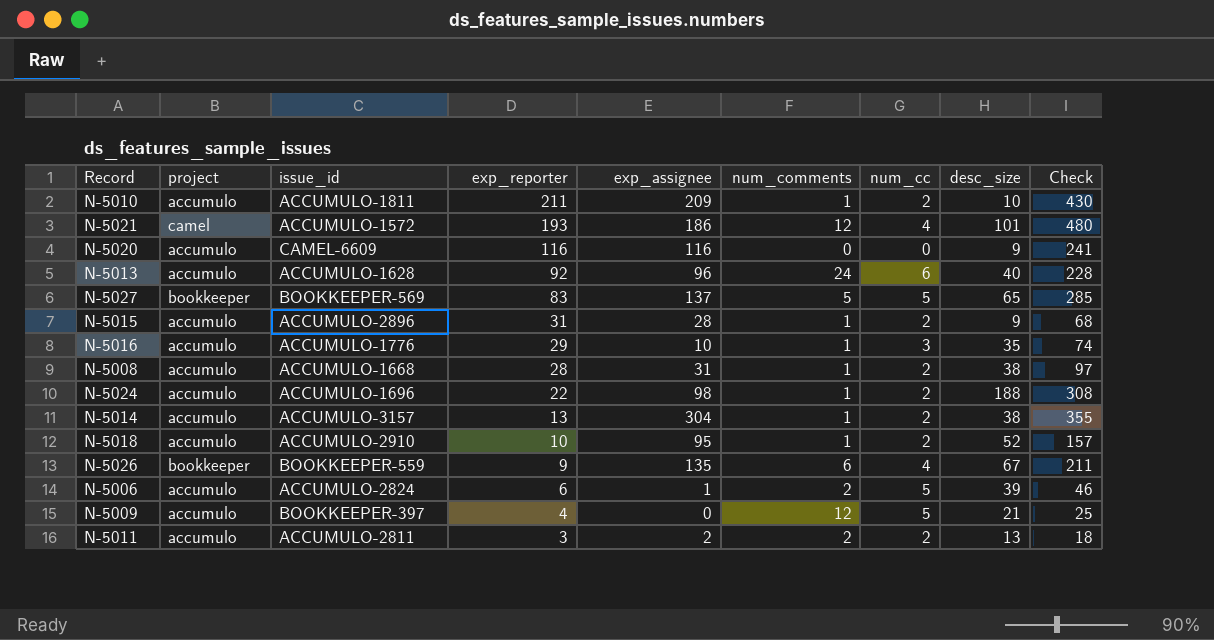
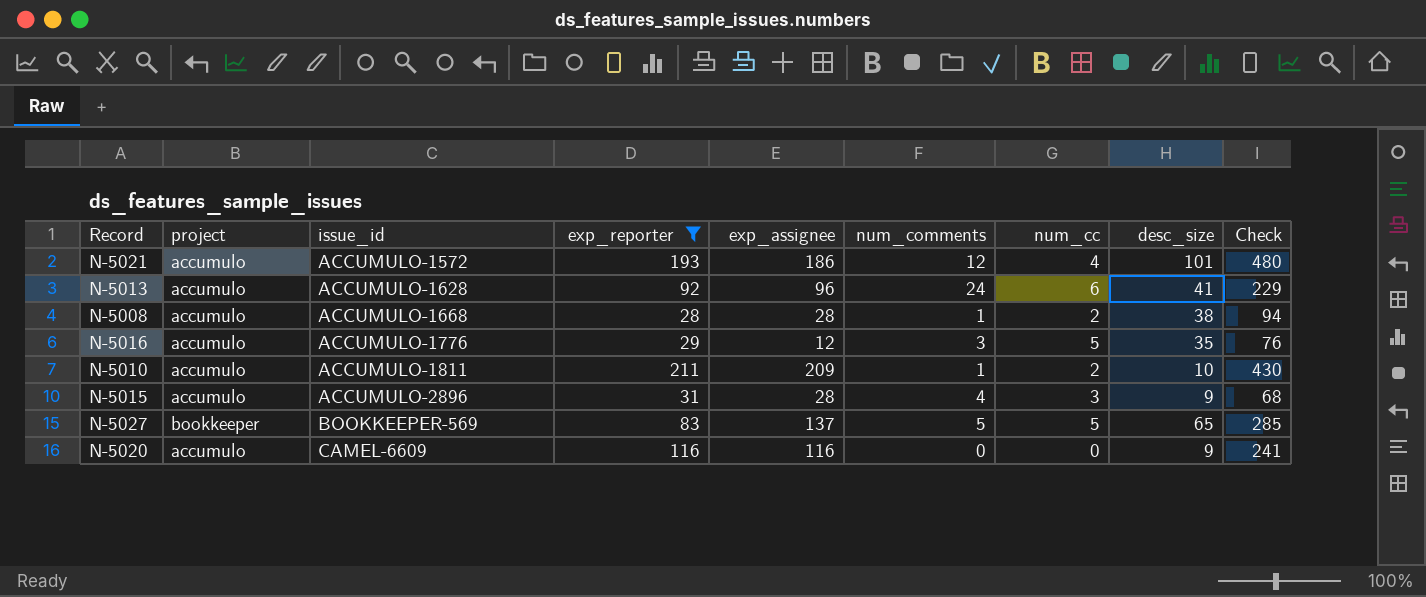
filter: none -> exp_reporter >= 28
row order: exp_reporter descending -> issue_id ascending
N-5021 | project: camel -> accumulo
N-5013 | desc_size: 40 -> 41
N-5013 | Check: 228 -> 229
N-5008 | exp_assignee: 31 -> 28
N-5008 | Check: 97 -> 94
N-5016 | exp_assignee: 10 -> 12
N-5016 | num_comments: 1 -> 3
N-5016 | num_cc: 3 -> 5
N-5016 | Check: 74 -> 76
N-5015 | num_comments: 1 -> 4
N-5015 | num_cc: 2 -> 3

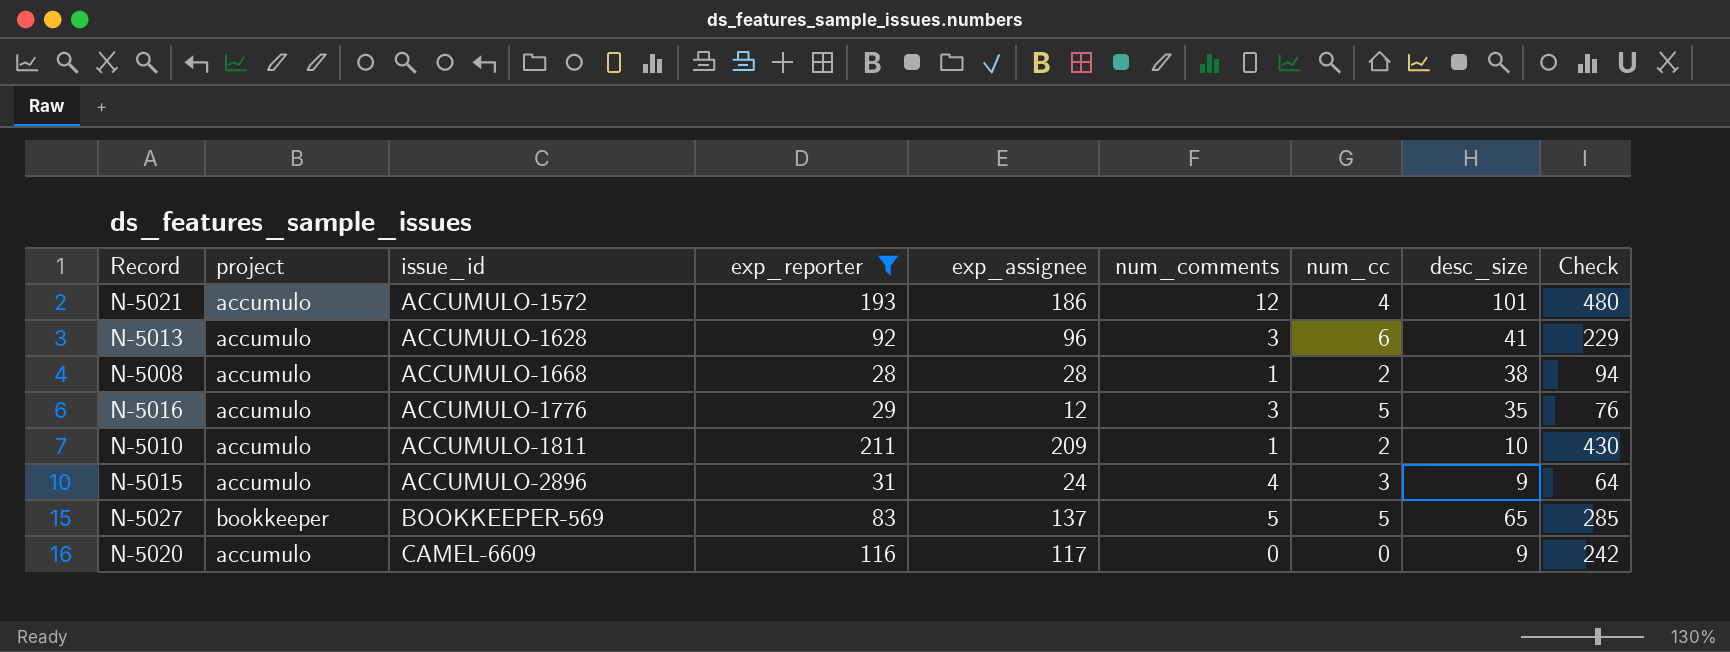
N-5013 | num_comments: 24 -> 3
N-5015 | exp_assignee: 28 -> 24
N-5015 | Check: 68 -> 64
N-5020 | exp_assignee: 116 -> 117
N-5020 | Check: 241 -> 242

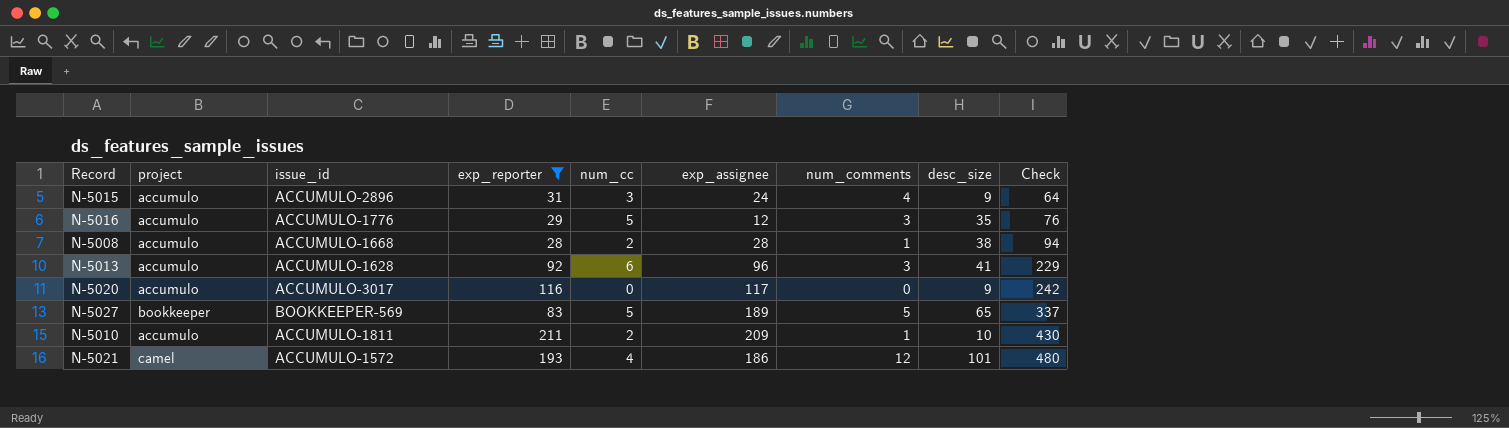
row order: issue_id ascending -> Check ascending
column num_cc | position: 7 -> 5
N-5020 | issue_id: CAMEL-6609 -> ACCUMULO-3017
N-5027 | exp_assignee: 137 -> 189
N-5027 | Check: 285 -> 337
N-5021 | project: accumulo -> camel

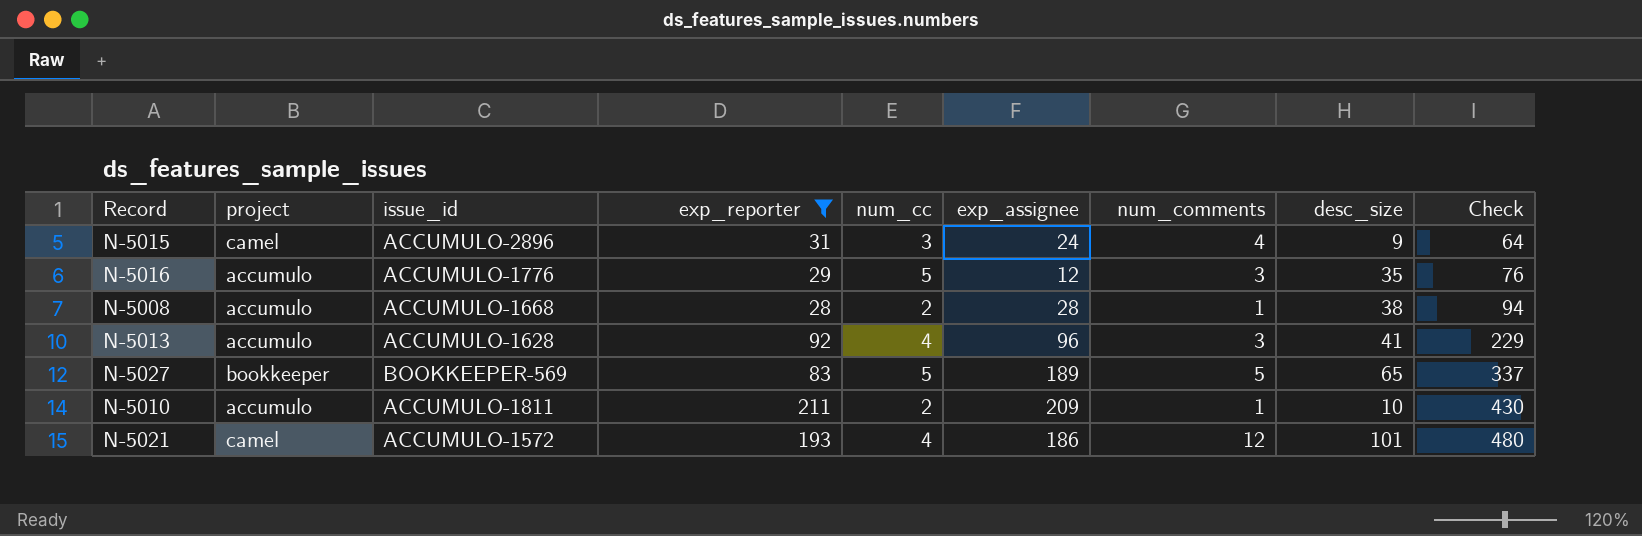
row N-5020: accumulo | ACCUMULO-3017 | 116 | 0 | 117 | 0 | 9 | 242 -> none
N-5015 | project: accumulo -> camel
N-5013 | num_cc: 6 -> 4

